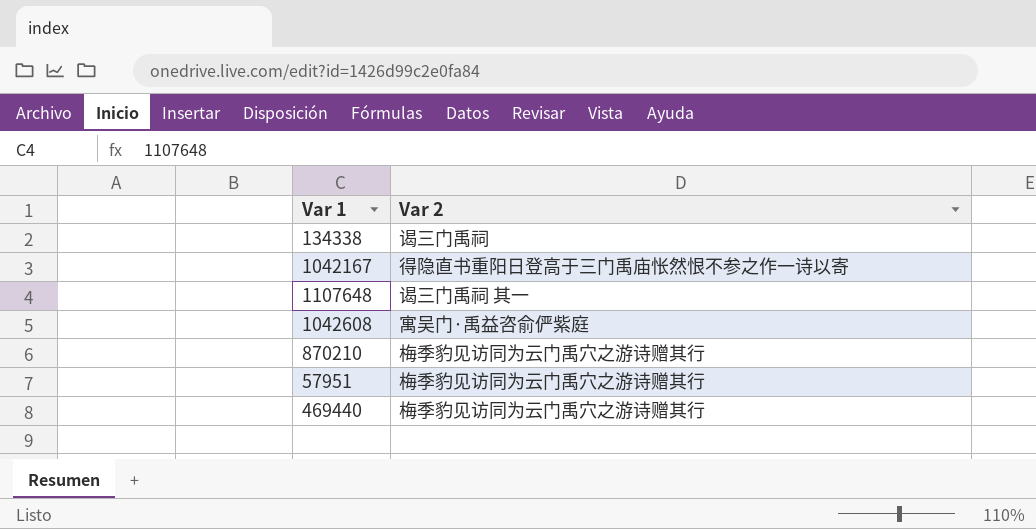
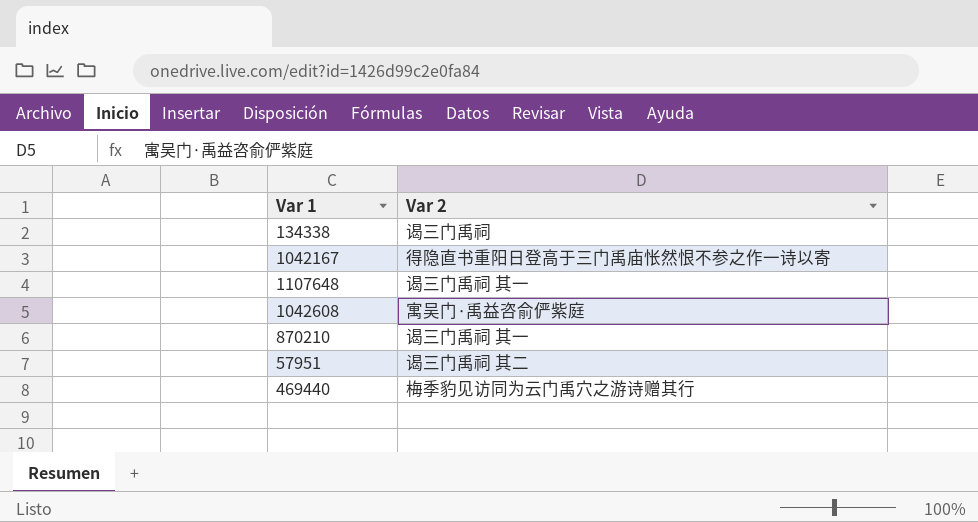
870210 | Var 2: 梅季豹见访同为云门禹穴之游诗赠其行 -> 谒三门禹祠 其一
57951 | Var 2: 梅季豹见访同为云门禹穴之游诗赠其行 -> 谒三门禹祠 其二

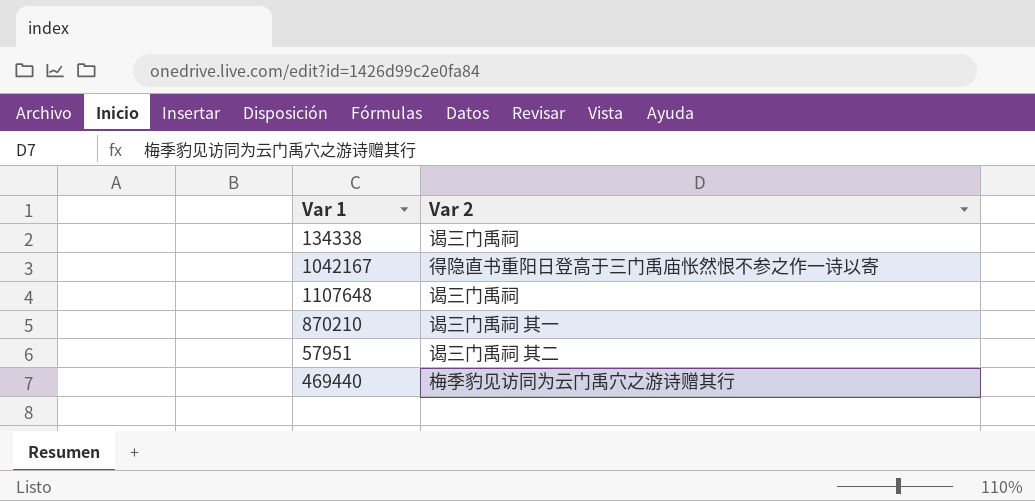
row 1042608: 寓吴门·禹益咨俞俨紫庭 -> none
1107648 | Var 2: 谒三门禹祠 其一 -> 谒三门禹祠

